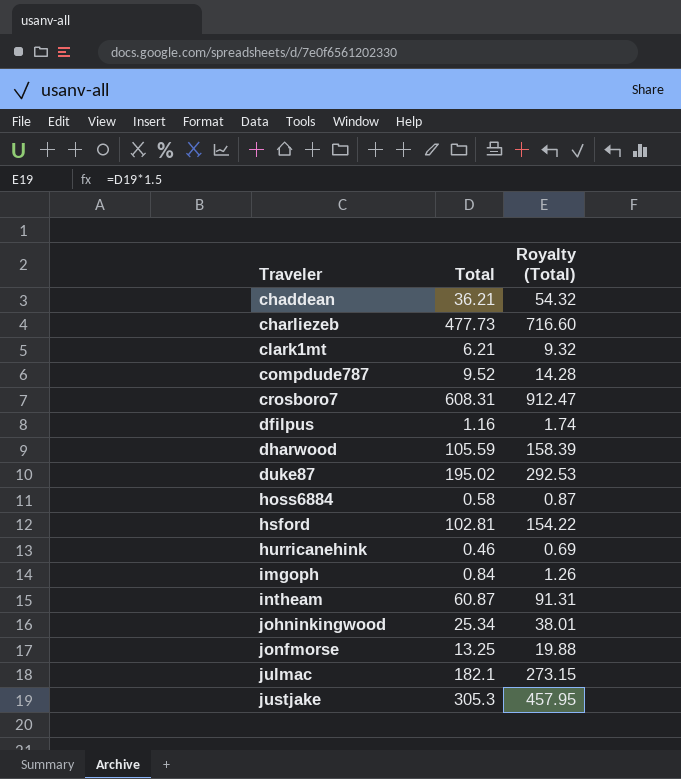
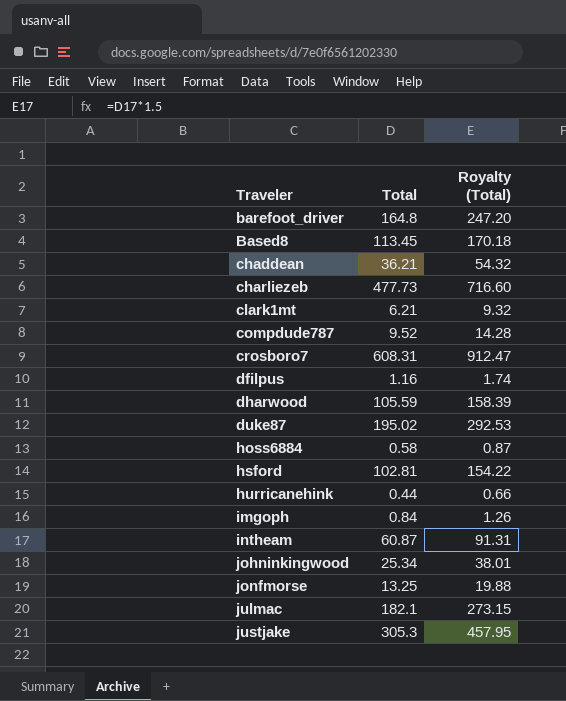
row barefoot_driver: none -> 164.8 | 247.20
row Based8: none -> 113.45 | 170.18
hurricanehink | Total: 0.46 -> 0.44
hurricanehink | Royalty (Total): 0.69 -> 0.66

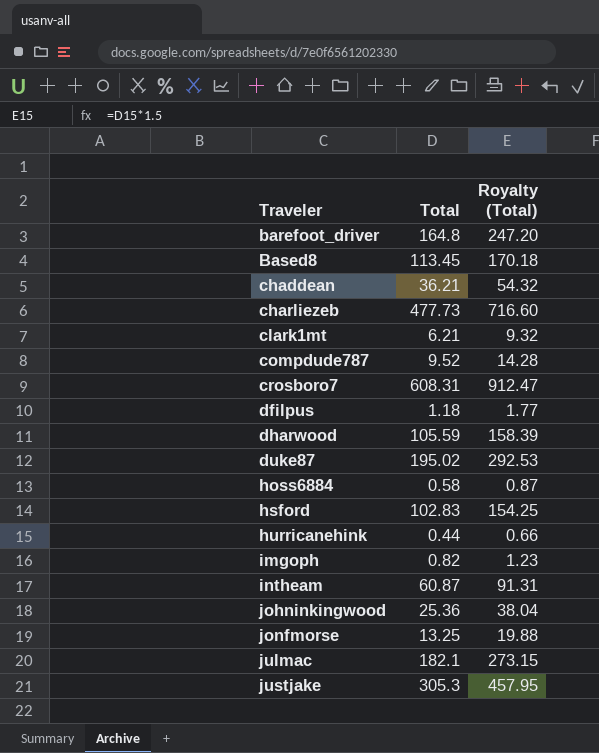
dfilpus | Total: 1.16 -> 1.18
dfilpus | Royalty (Total): 1.74 -> 1.77
hsford | Total: 102.81 -> 102.83
hsford | Royalty (Total): 154.22 -> 154.25
imgoph | Total: 0.84 -> 0.82
imgoph | Royalty (Total): 1.26 -> 1.23
johninkingwood | Total: 25.34 -> 25.36
johninkingwood | Royalty (Total): 38.01 -> 38.04

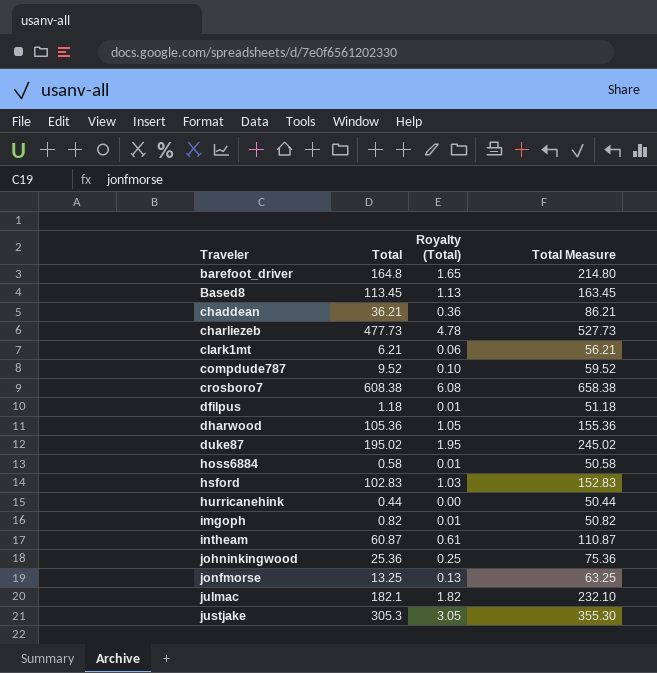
column Royalty (Total) | formula: [Total] * 1.5 -> [Total] * 0.01
column Total Measure | formula: none -> [Total] + 50
crosboro7 | Total: 608.31 -> 608.38
dharwood | Total: 105.59 -> 105.36

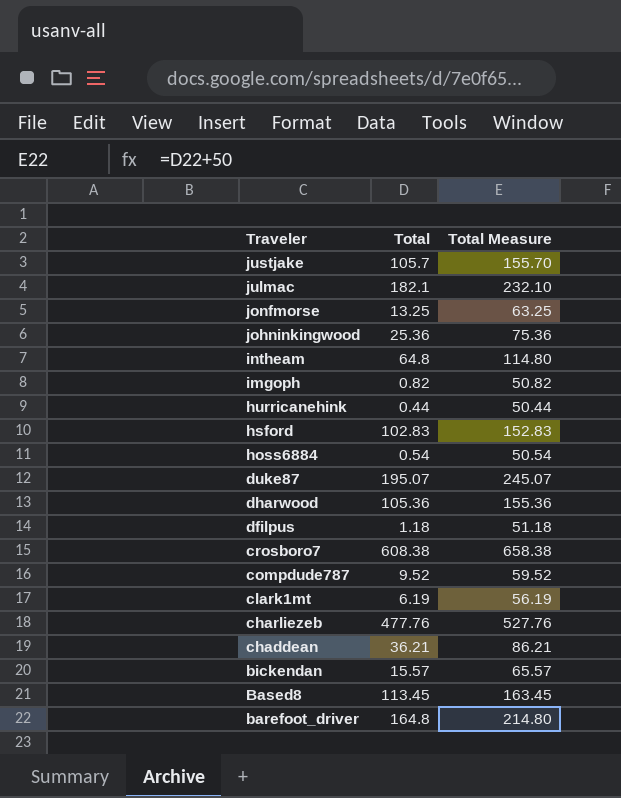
row order: Traveler ascending -> Traveler descending
column Royalty (Total) | formula: [Total] * 0.01 -> none
justjake | Total: 305.3 -> 105.7
justjake | Total Measure: 355.30 -> 155.70
intheam | Total: 60.87 -> 64.8
intheam | Total Measure: 110.87 -> 114.80
hoss6884 | Total: 0.58 -> 0.54
hoss6884 | Total Measure: 50.58 -> 50.54
duke87 | Total: 195.02 -> 195.07
duke87 | Total Measure: 245.02 -> 245.07
clark1mt | Total: 6.21 -> 6.19
clark1mt | Total Measure: 56.21 -> 56.19
charliezeb | Total: 477.73 -> 477.76
charliezeb | Total Measure: 527.73 -> 527.76
row bickendan: none -> 15.57 | 65.57

